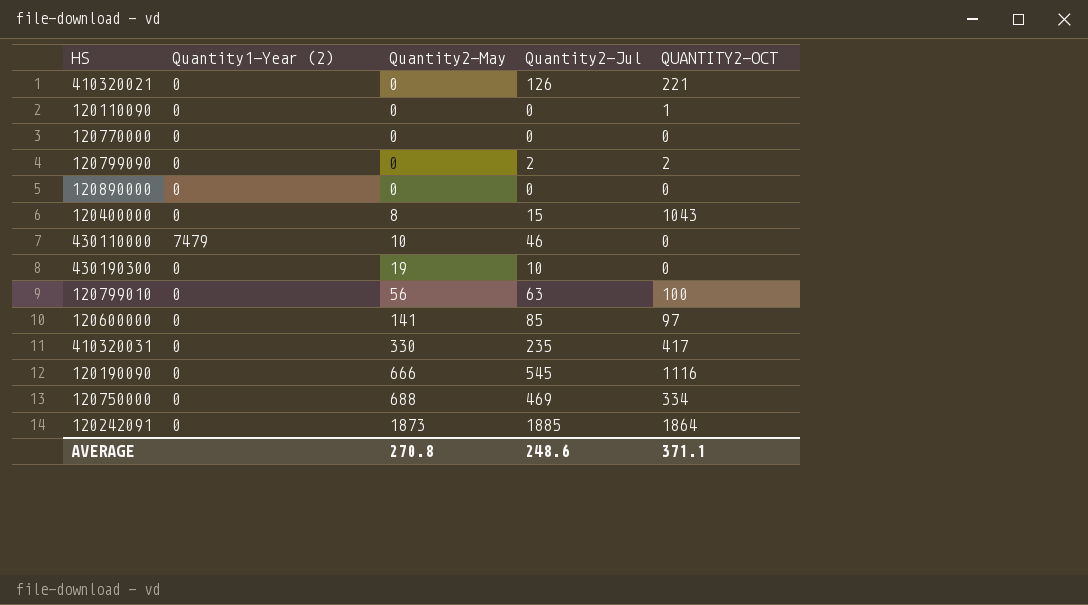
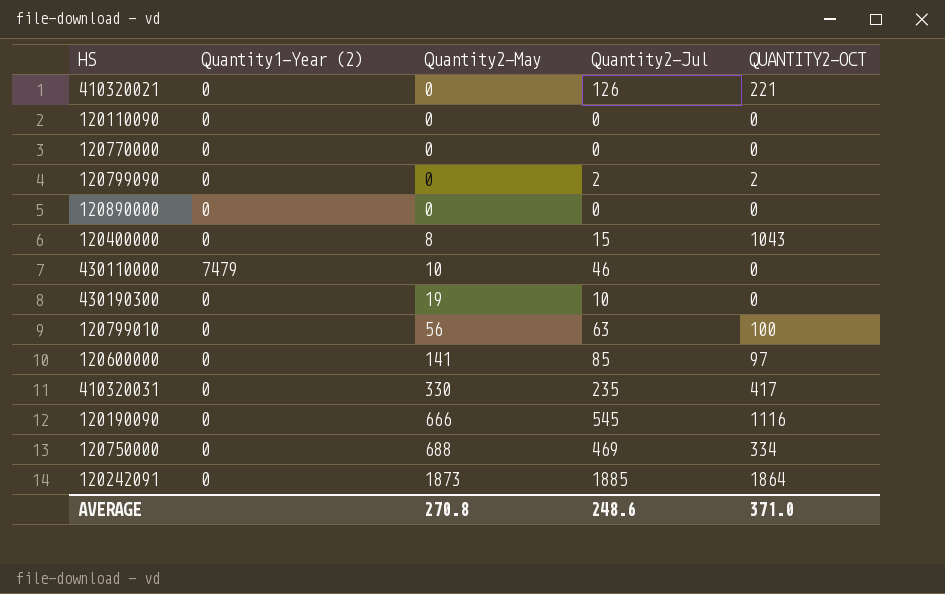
120110090 | QUANTITY2-OCT: 1 -> 0
AVERAGE | QUANTITY2-OCT: 371.1 -> 371.0

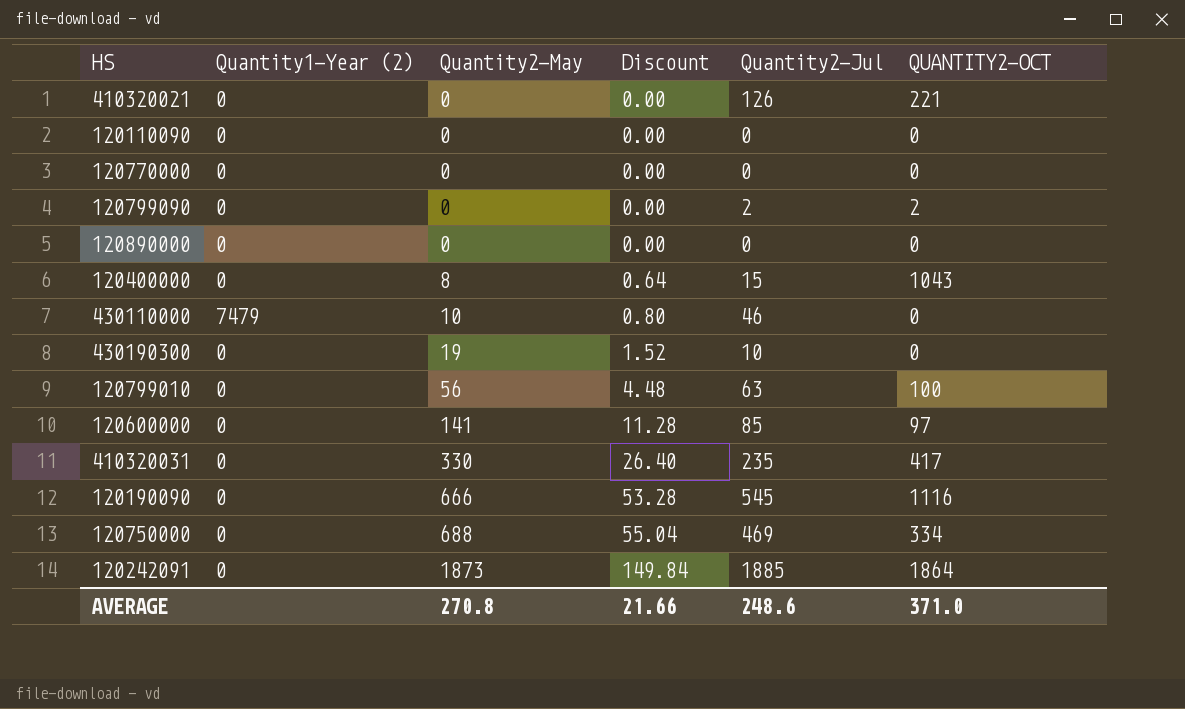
column Discount | formula: none -> [Quantity2-May] * 0.08

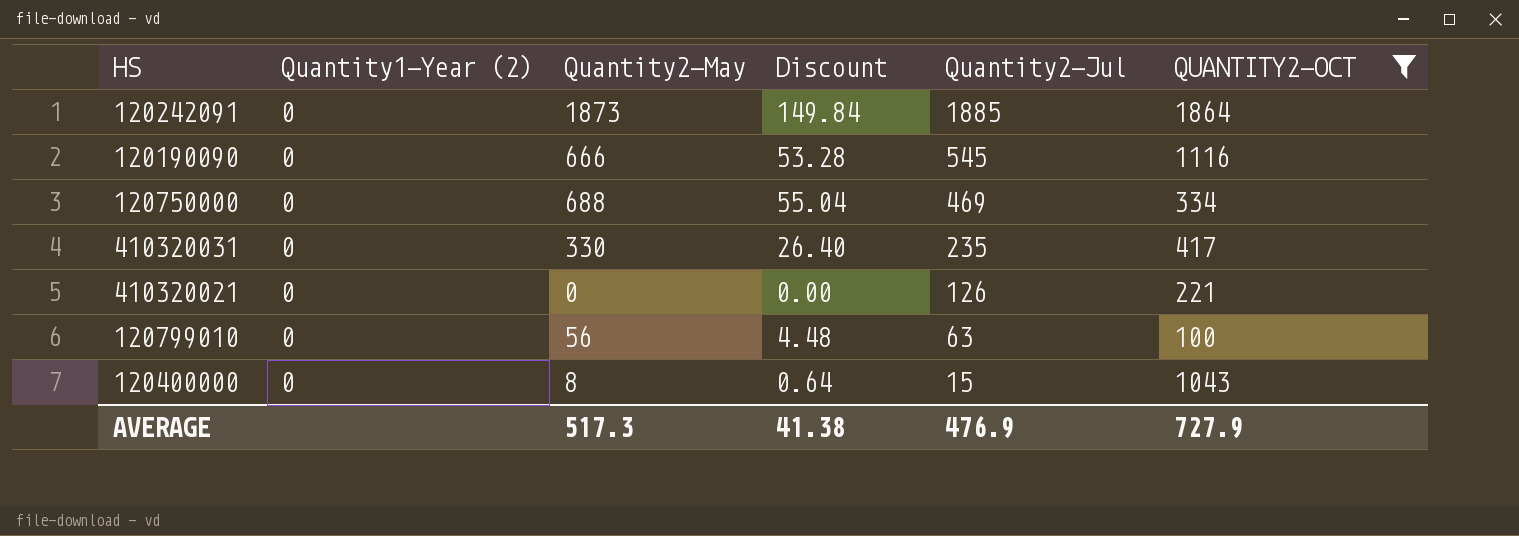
filter: none -> QUANTITY2-OCT >= 100
row order: Quantity2-May ascending -> Quantity2-Jul descending
AVERAGE | Quantity2-May: 270.8 -> 517.3
AVERAGE | Discount: 21.66 -> 41.38
AVERAGE | Quantity2-Jul: 248.6 -> 476.9
AVERAGE | QUANTITY2-OCT: 371.0 -> 727.9

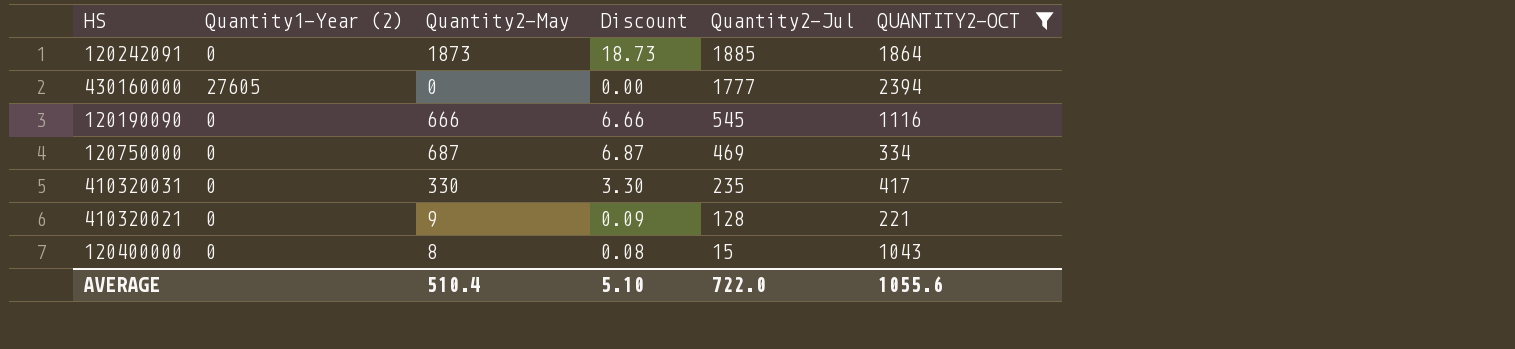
column Discount | formula: [Quantity2-May] * 0.08 -> [Quantity2-May] * 0.01
row 120799010: 0 | 56 | 4.48 | 63 | 100 -> none
row 430160000: none -> 27605 | 0 | 0.00 | 1777 | 2394
120750000 | Quantity2-May: 688 -> 687
410320021 | Quantity2-May: 0 -> 9
410320021 | Quantity2-Jul: 126 -> 128
AVERAGE | Quantity2-May: 517.3 -> 510.4
AVERAGE | Discount: 41.38 -> 5.10
AVERAGE | Quantity2-Jul: 476.9 -> 722.0
AVERAGE | QUANTITY2-OCT: 727.9 -> 1055.6

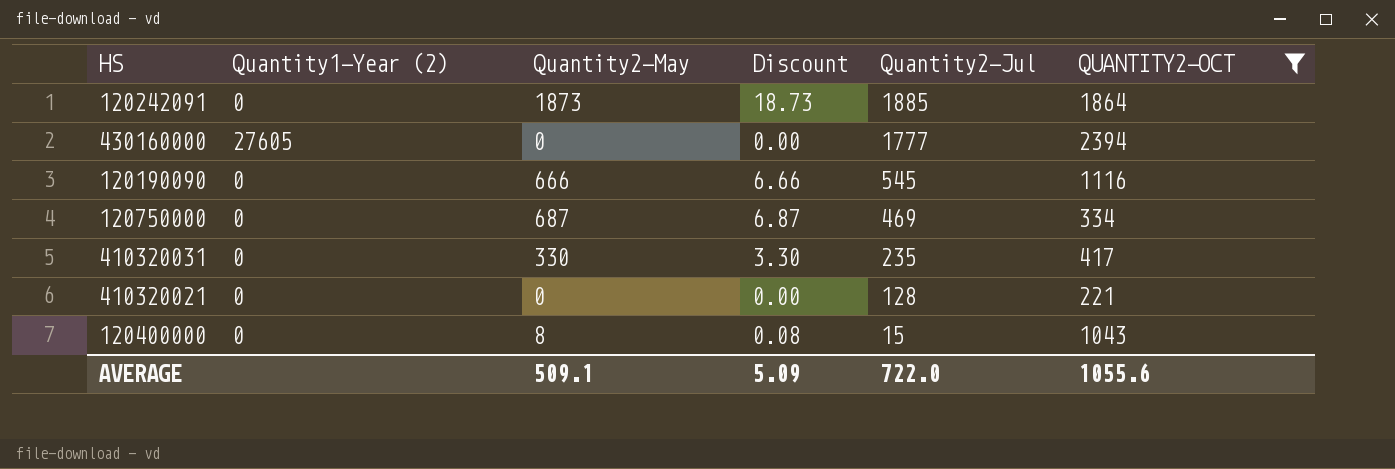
410320021 | Quantity2-May: 9 -> 0
410320021 | Discount: 0.09 -> 0.00
AVERAGE | Quantity2-May: 510.4 -> 509.1
AVERAGE | Discount: 5.10 -> 5.09

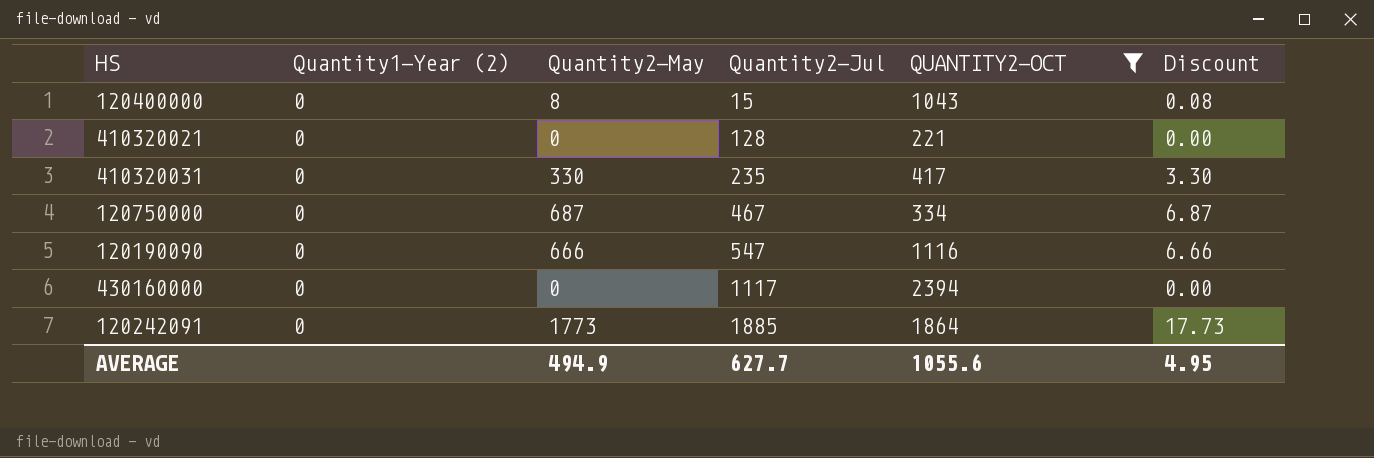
row order: Quantity2-Jul descending -> Quantity2-Jul ascending
column Discount | position: 4 -> 6
120750000 | Quantity2-Jul: 469 -> 467
120190090 | Quantity2-Jul: 545 -> 547
430160000 | Quantity1-Year (2): 27605 -> 0
430160000 | Quantity2-Jul: 1777 -> 1117
120242091 | Quantity2-May: 1873 -> 1773
120242091 | Discount: 18.73 -> 17.73
AVERAGE | Quantity2-May: 509.1 -> 494.9
AVERAGE | Quantity2-Jul: 722.0 -> 627.7
AVERAGE | Discount: 5.09 -> 4.95

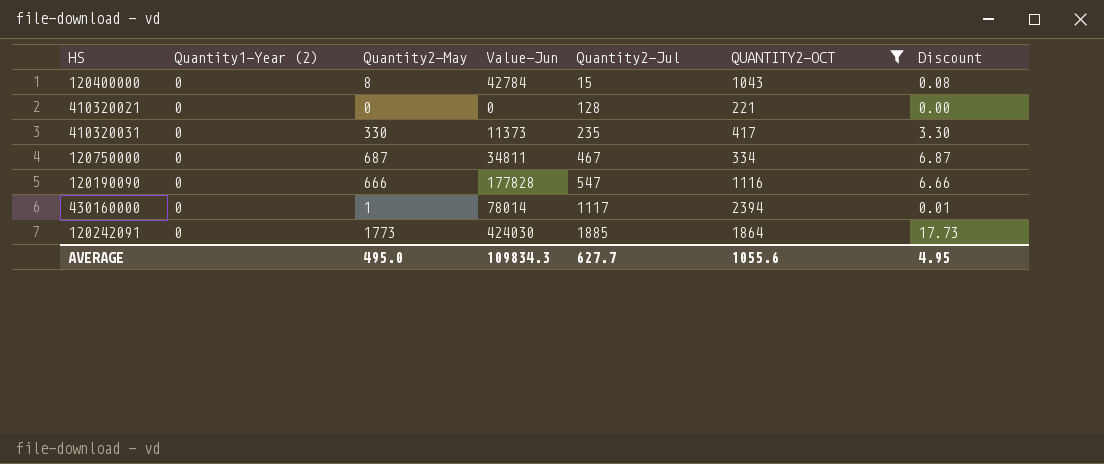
column Value-Jun | position: none -> 4
430160000 | Quantity2-May: 0 -> 1
430160000 | Discount: 0.00 -> 0.01
AVERAGE | Quantity2-May: 494.9 -> 495.0

